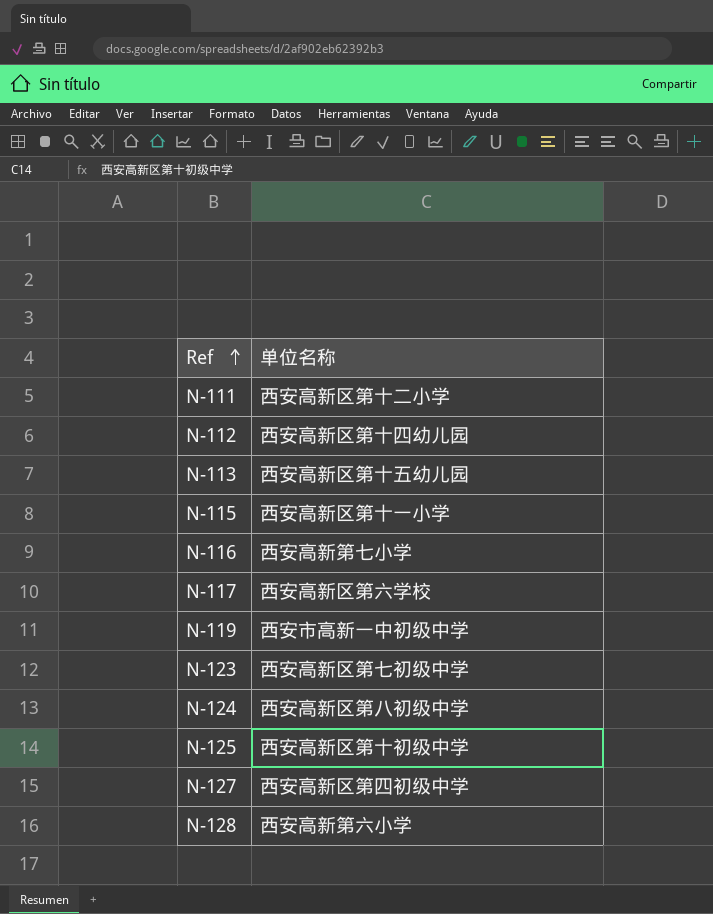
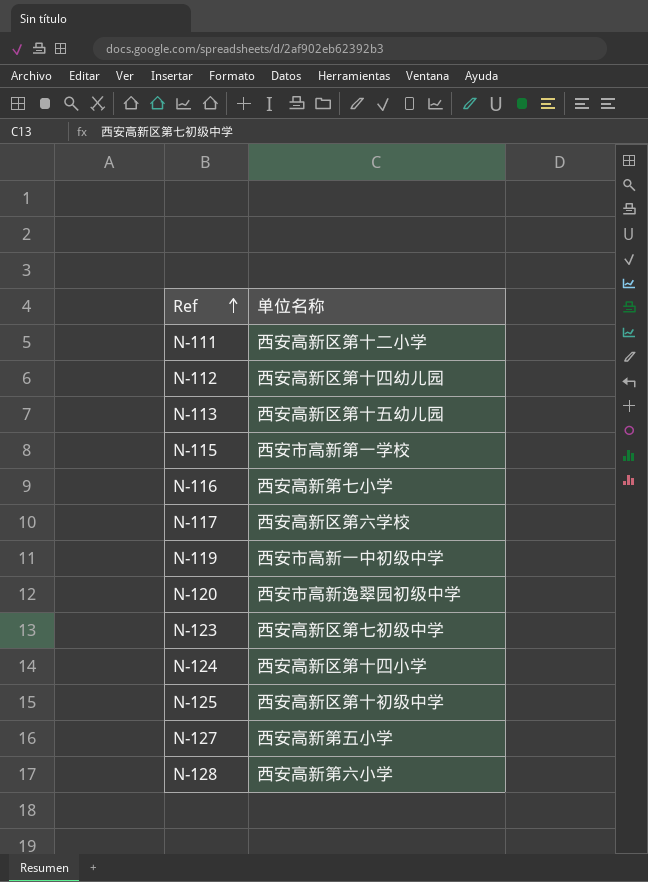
N-115 | 单位名称: 西安高新区第十一小学 -> 西安市高新第一学校
row N-120: none -> 西安市高新逸翠园初级中学
N-124 | 单位名称: 西安高新区第八初级中学 -> 西安高新区第十四小学
N-127 | 单位名称: 西安高新区第四初级中学 -> 西安高新第五小学

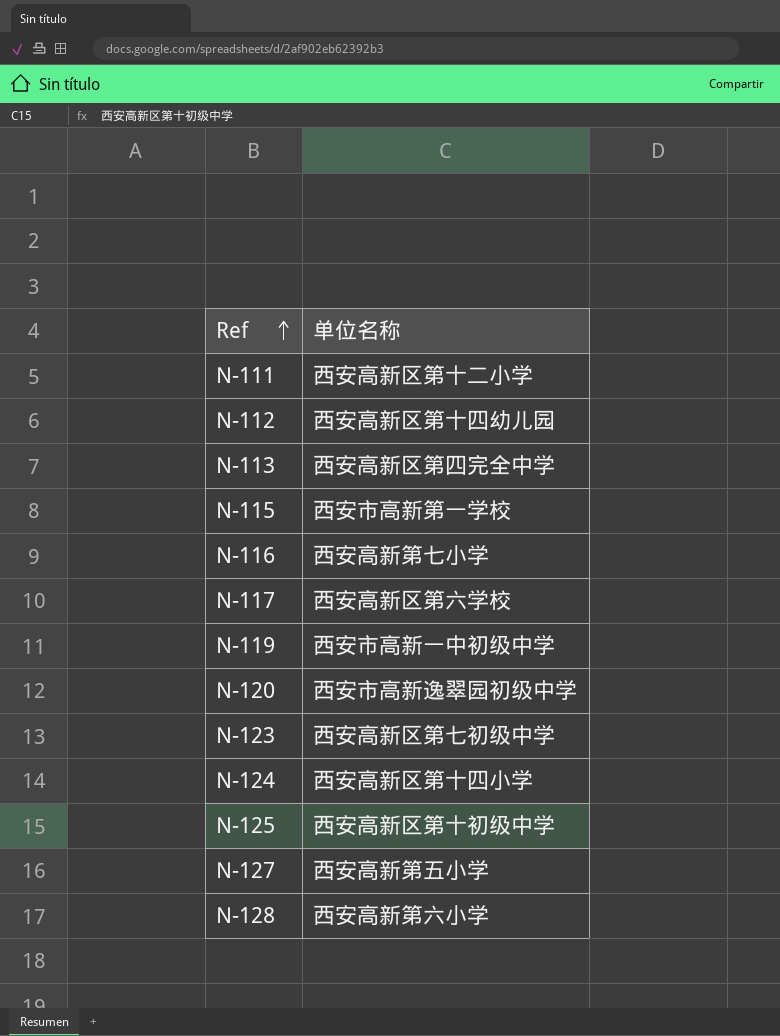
N-113 | 单位名称: 西安高新区第十五幼儿园 -> 西安高新区第四完全中学

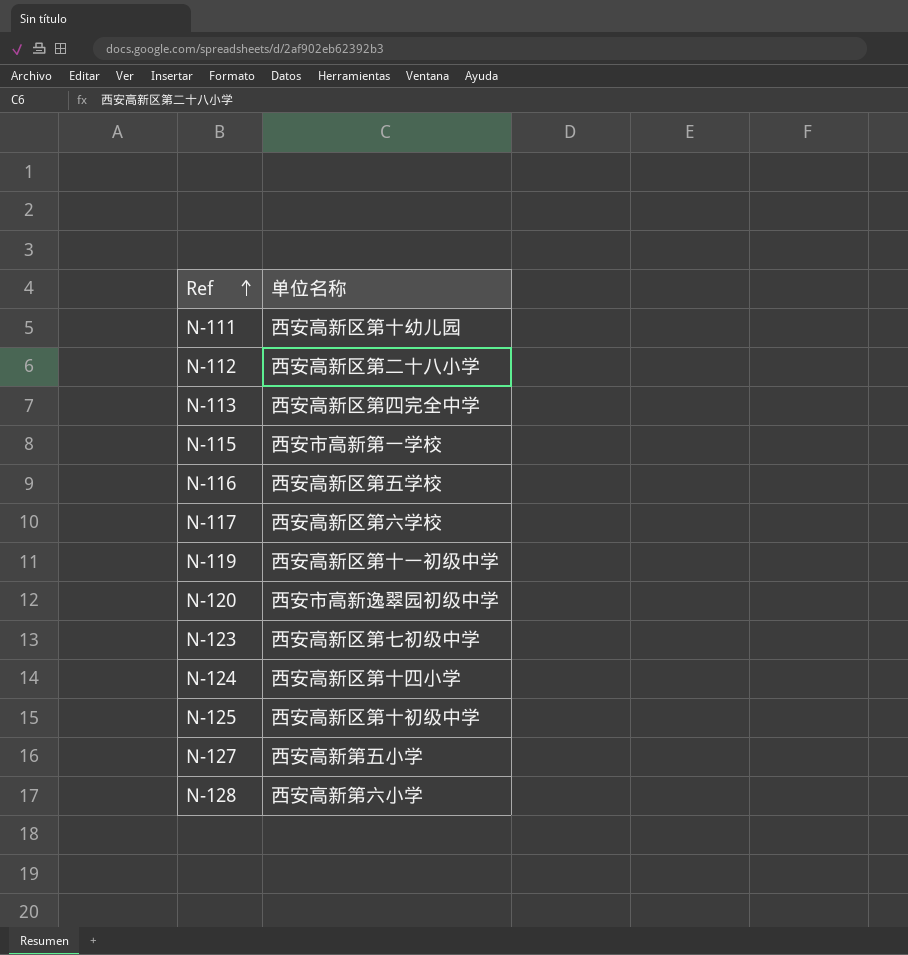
N-111 | 单位名称: 西安高新区第十二小学 -> 西安高新区第十幼儿园
N-112 | 单位名称: 西安高新区第十四幼儿园 -> 西安高新区第二十八小学
N-116 | 单位名称: 西安高新第七小学 -> 西安高新区第五学校
N-119 | 单位名称: 西安市高新一中初级中学 -> 西安高新区第十一初级中学

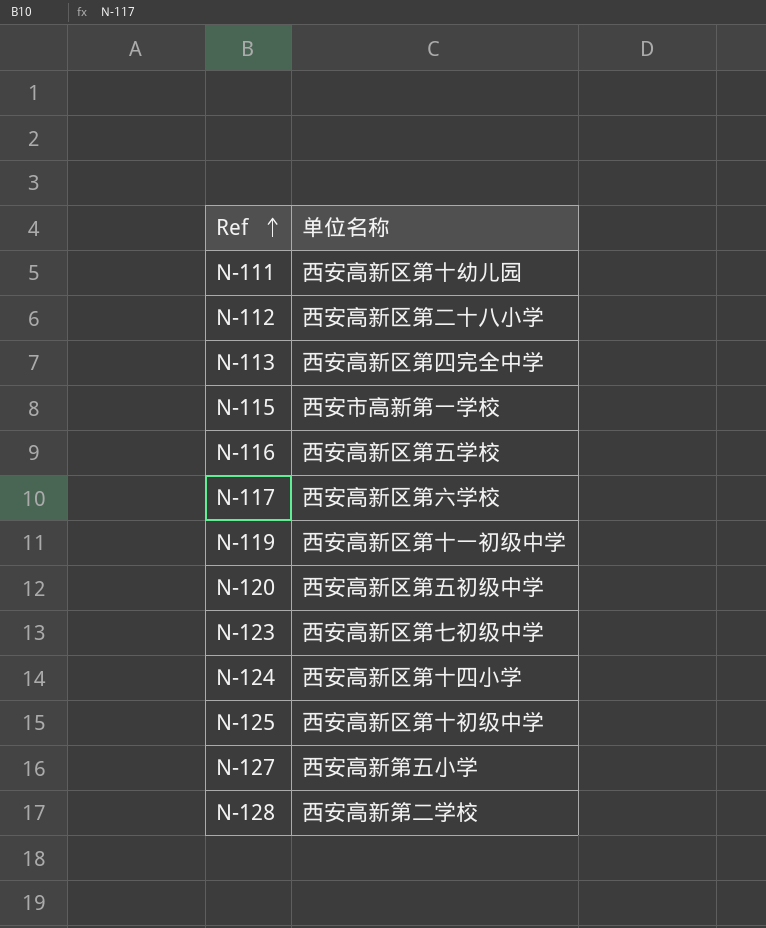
N-120 | 单位名称: 西安市高新逸翠园初级中学 -> 西安高新区第五初级中学
N-128 | 单位名称: 西安高新第六小学 -> 西安高新第二学校

